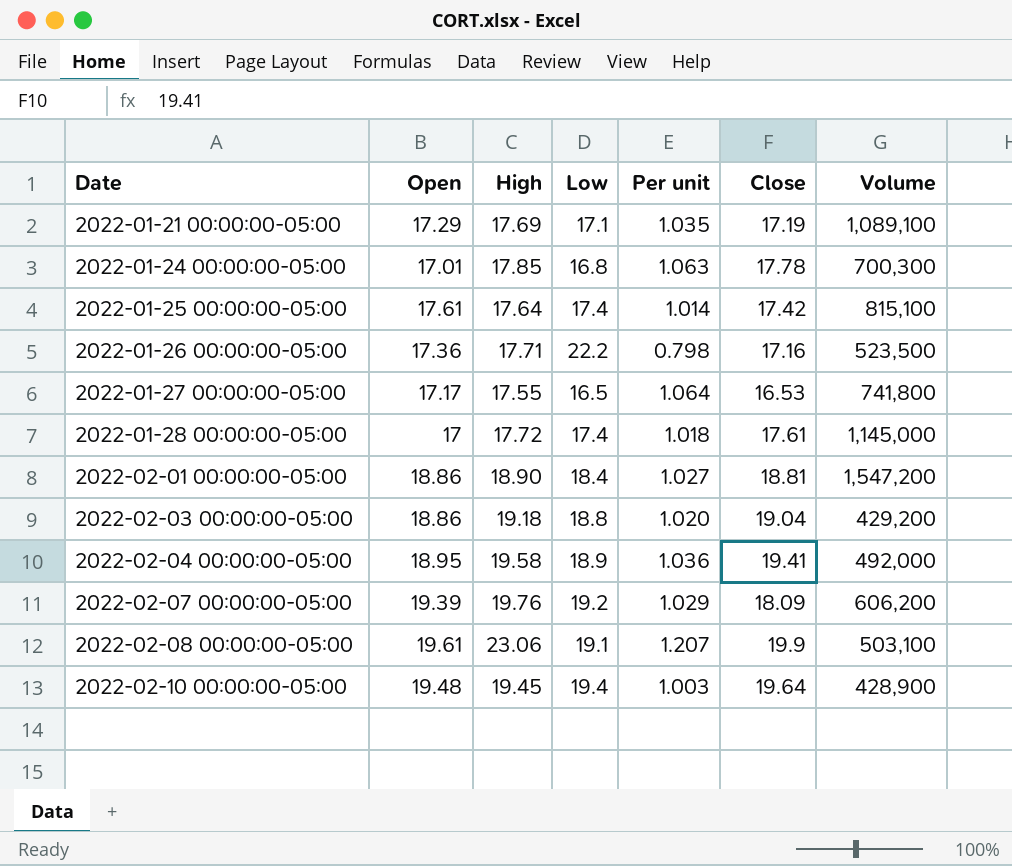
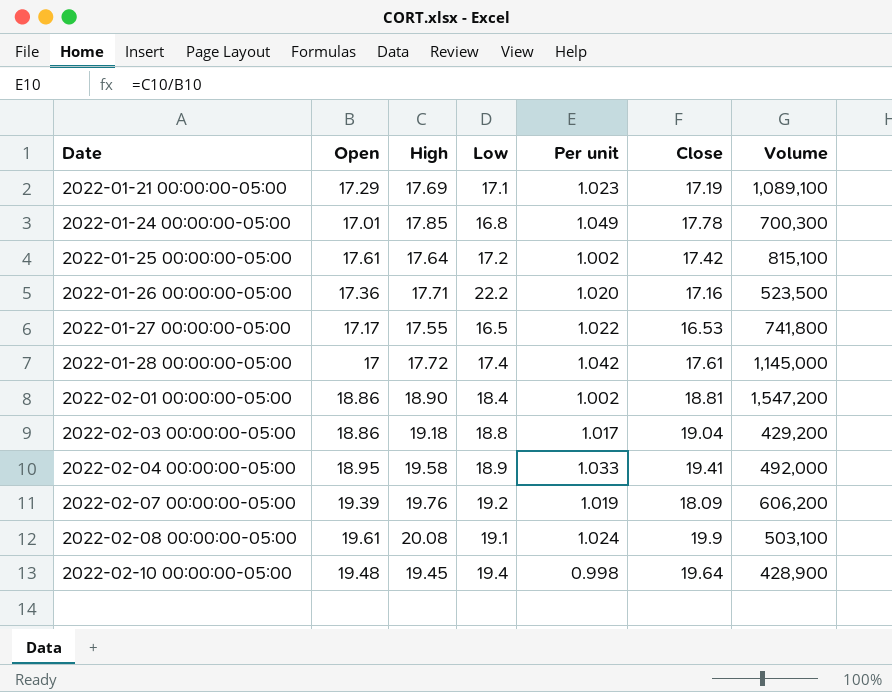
column Per unit | formula: [High] / [Low] -> [High] / [Open]
2022-01-25 00:00:00-05:00 | Low: 17.4 -> 17.2
2022-02-08 00:00:00-05:00 | High: 23.06 -> 20.08

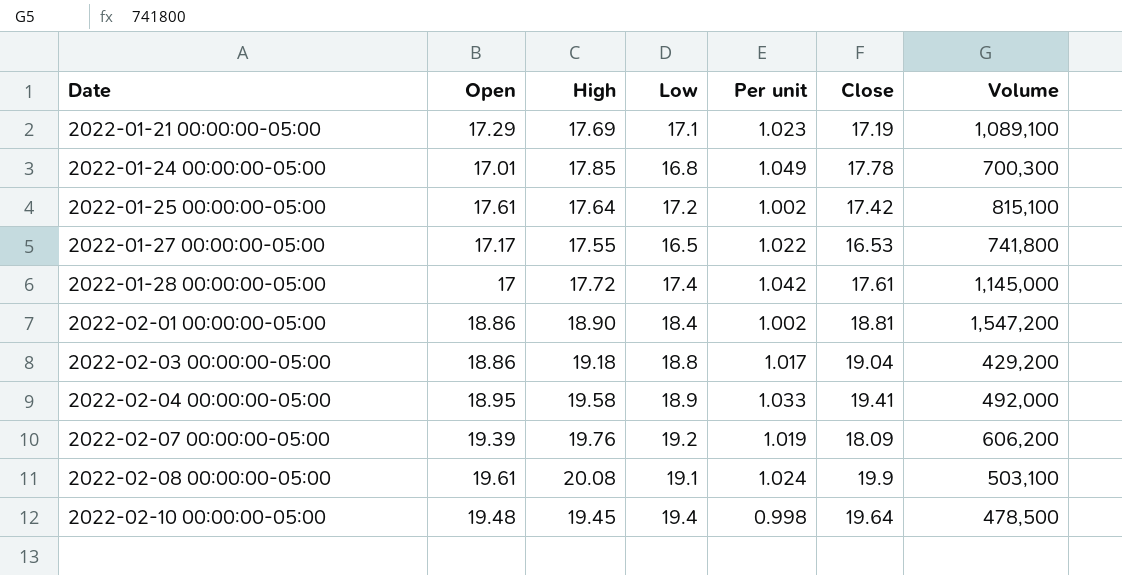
row 2022-01-26 00:00:00-05:00: 17.36 | 17.71 | 22.2 | 1.020 | 17.16 | 523,500 -> none
2022-02-10 00:00:00-05:00 | Volume: 428,900 -> 478,500

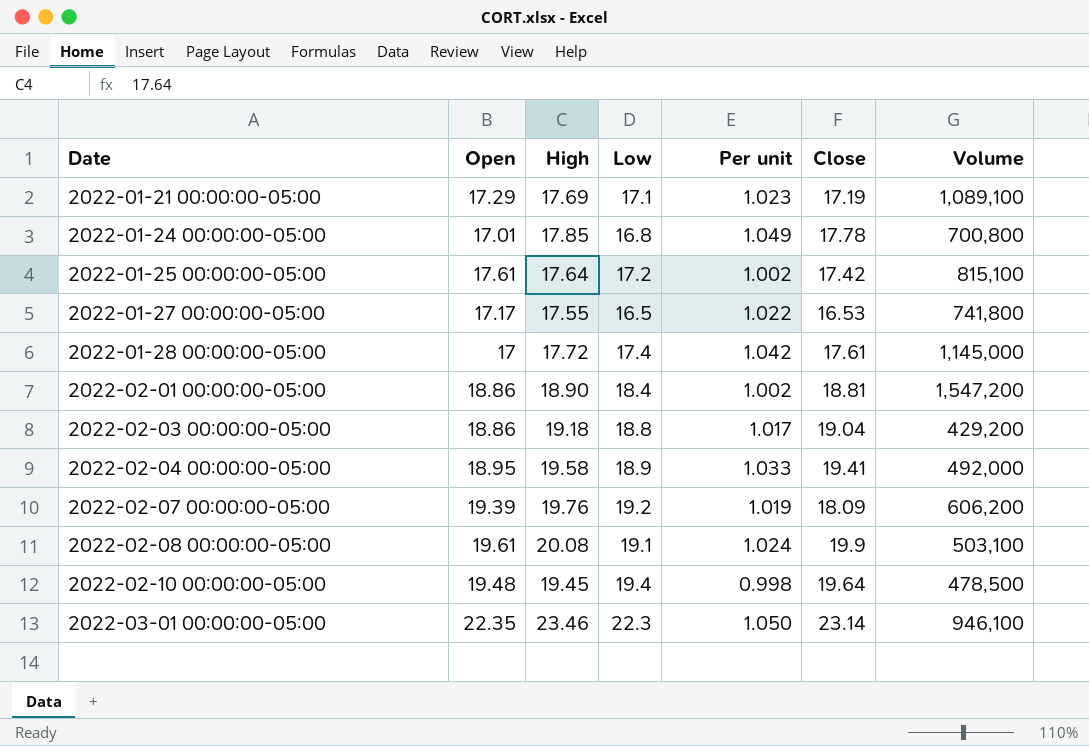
2022-01-24 00:00:00-05:00 | Volume: 700,300 -> 700,800
row 2022-03-01 00:00:00-05:00: none -> 22.35 | 23.46 | 22.3 | 1.050 | 23.14 | 946,100

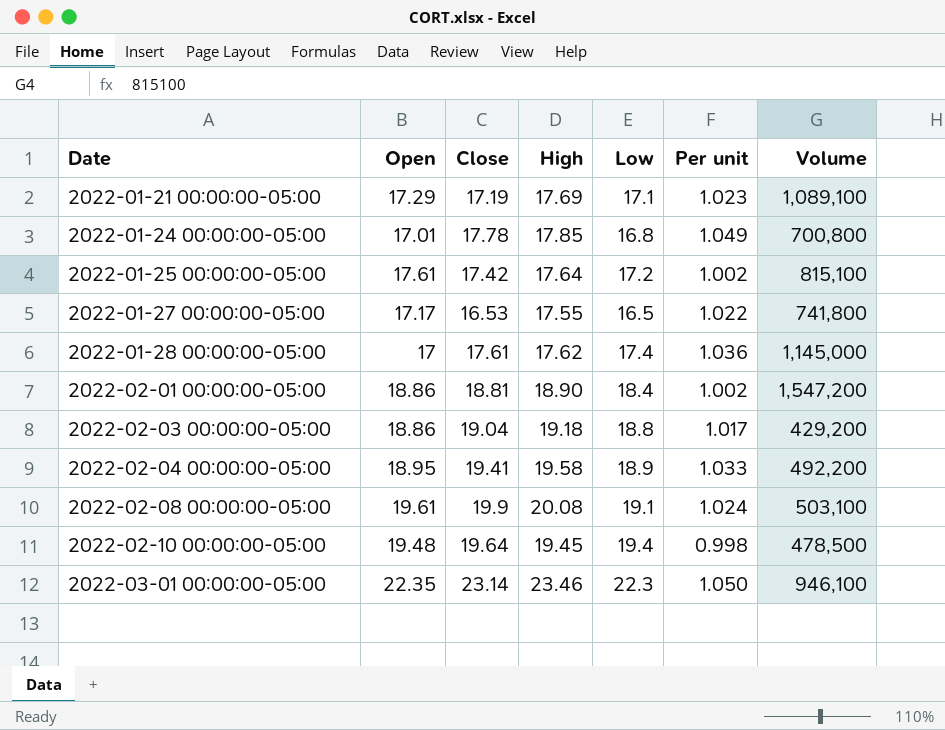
column Close | position: 6 -> 3
row 2022-02-07 00:00:00-05:00: 19.39 | 19.76 | 19.2 | 1.019 | 18.09 | 606,200 -> none
2022-01-28 00:00:00-05:00 | High: 17.72 -> 17.62
2022-01-28 00:00:00-05:00 | Per unit: 1.042 -> 1.036
2022-02-04 00:00:00-05:00 | Volume: 492,000 -> 492,200

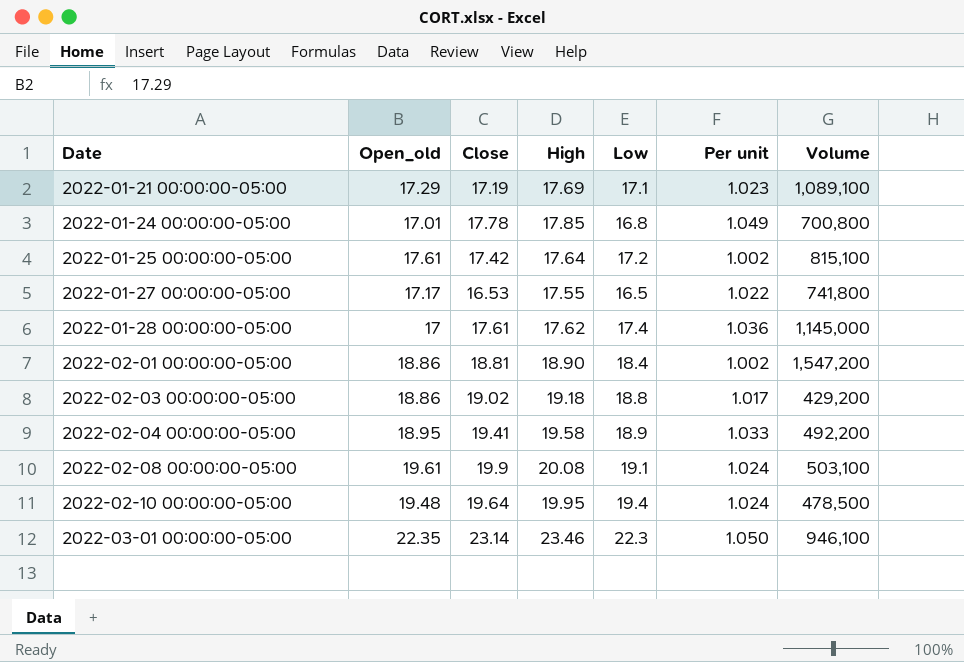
column name: Open -> Open_old
2022-02-03 00:00:00-05:00 | Close: 19.04 -> 19.02
2022-02-10 00:00:00-05:00 | High: 19.45 -> 19.95
2022-02-10 00:00:00-05:00 | Per unit: 0.998 -> 1.024

